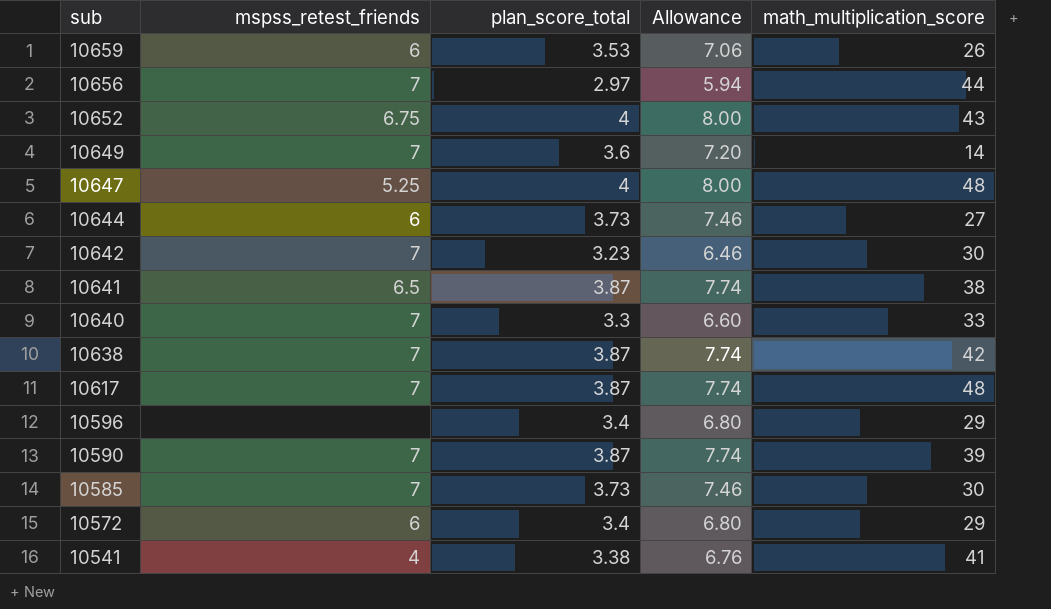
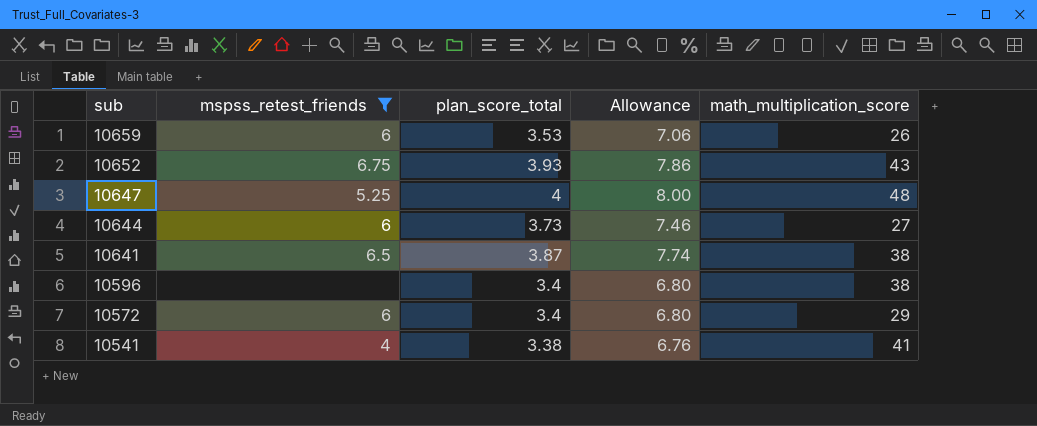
filter: none -> mspss_retest_friends != 7
10652 | plan_score_total: 4 -> 3.93
10652 | Allowance: 8.00 -> 7.86
10596 | math_multiplication_score: 29 -> 38

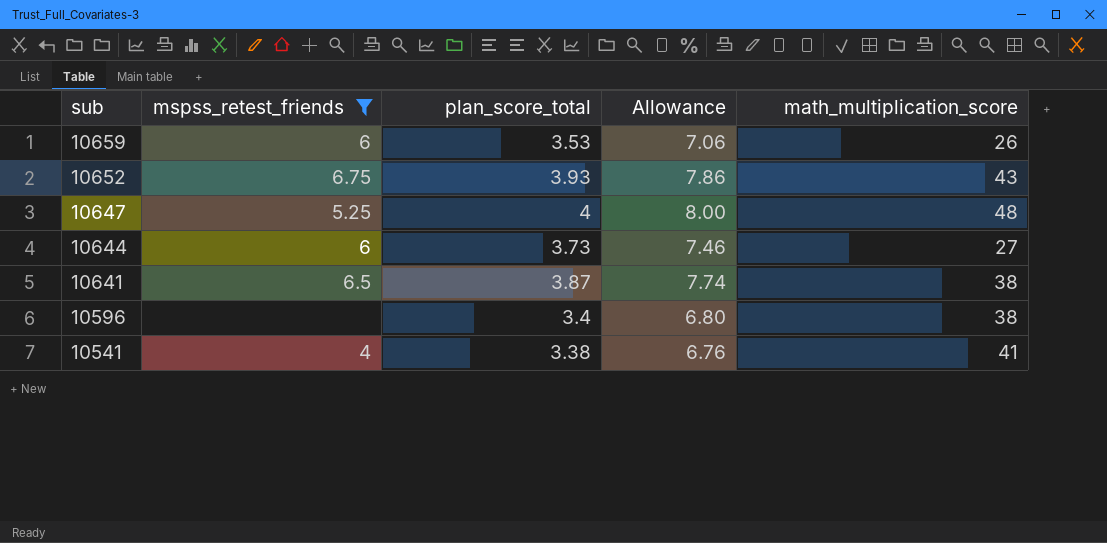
row 10572: 6 | 3.4 | 6.80 | 29 -> none

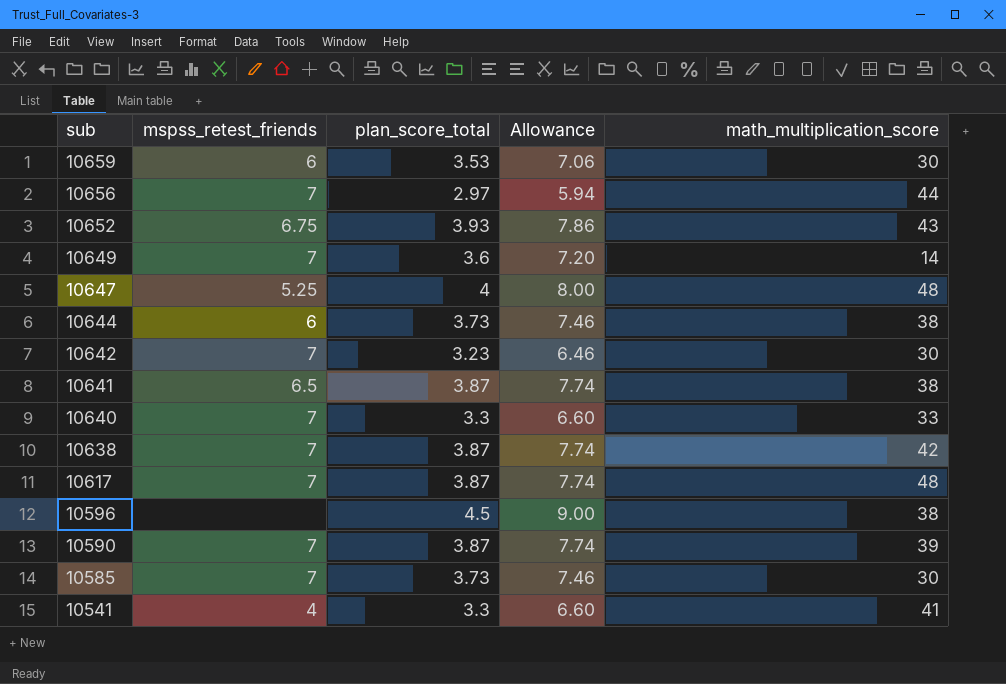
filter: mspss_retest_friends != 7 -> none
10659 | math_multiplication_score: 26 -> 30
10644 | math_multiplication_score: 27 -> 38
10596 | plan_score_total: 3.4 -> 4.5
10596 | Allowance: 6.80 -> 9.00
10541 | plan_score_total: 3.38 -> 3.3
10541 | Allowance: 6.76 -> 6.60

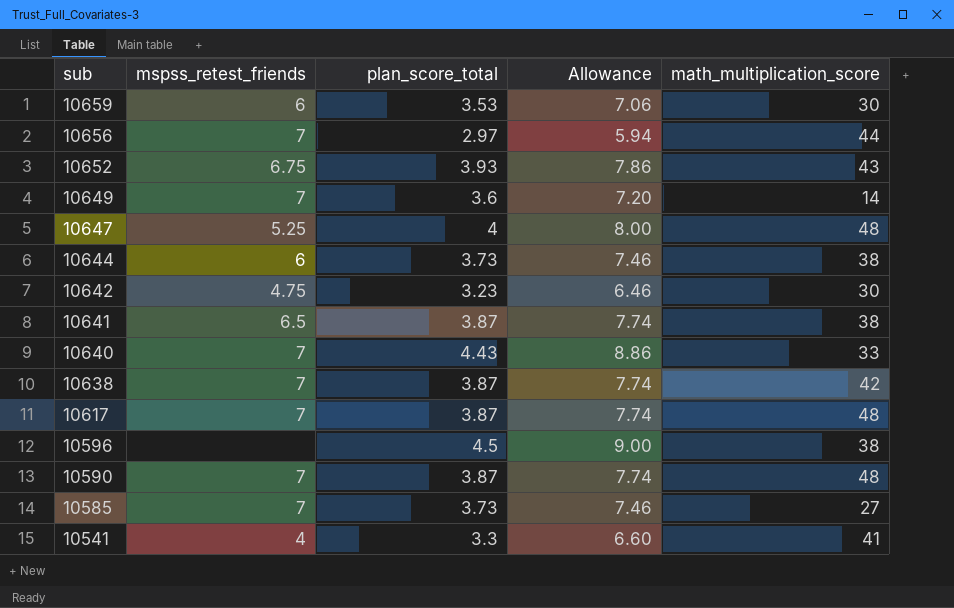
10642 | mspss_retest_friends: 7 -> 4.75
10640 | plan_score_total: 3.3 -> 4.43
10640 | Allowance: 6.60 -> 8.86
10590 | math_multiplication_score: 39 -> 48
10585 | math_multiplication_score: 30 -> 27

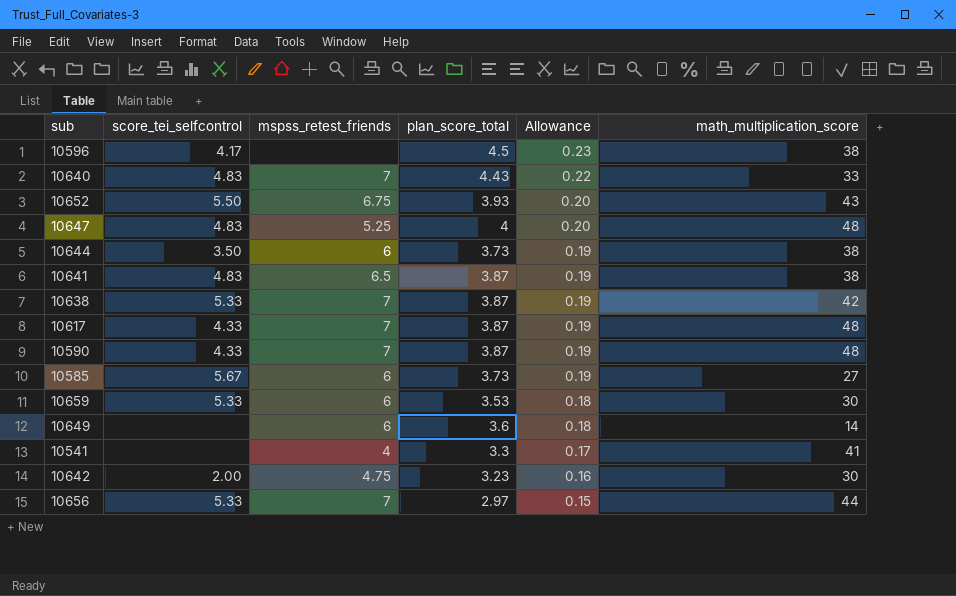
row order: sub descending -> Allowance descending
column score_tei_selfcontrol | position: none -> 2
column Allowance | formula: [plan_score_total] * 2 -> [plan_score_total] * 0.05
10585 | mspss_retest_friends: 7 -> 6
10649 | mspss_retest_friends: 7 -> 6

